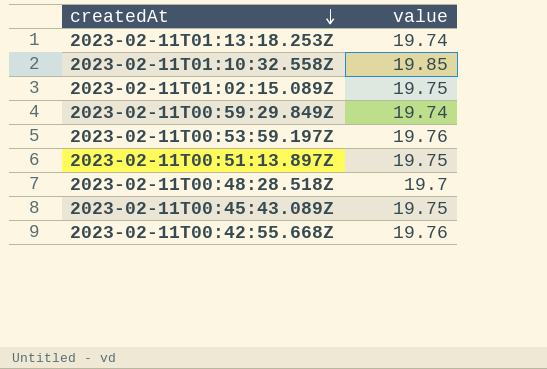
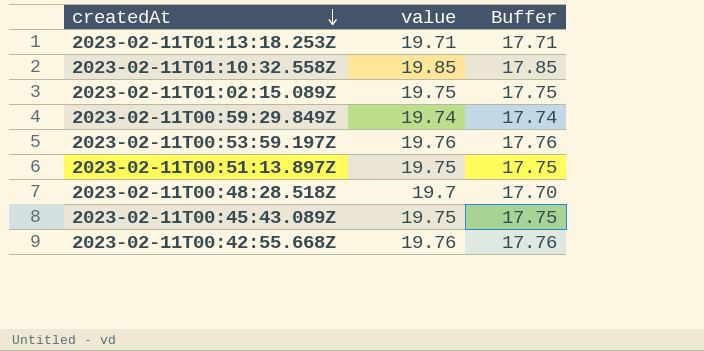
column Buffer | formula: none -> [value] - 2
2023-02-11T01:13:18.253Z | value: 19.74 -> 19.71

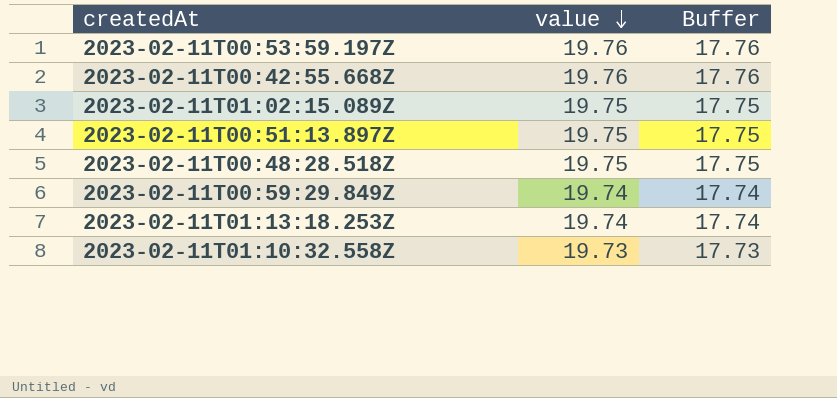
row order: createdAt descending -> value descending
row 2023-02-11T00:45:43.089Z: 19.75 | 17.75 -> none
2023-02-11T00:48:28.518Z | value: 19.7 -> 19.75
2023-02-11T00:48:28.518Z | Buffer: 17.70 -> 17.75
2023-02-11T01:13:18.253Z | value: 19.71 -> 19.74
2023-02-11T01:13:18.253Z | Buffer: 17.71 -> 17.74
2023-02-11T01:10:32.558Z | value: 19.85 -> 19.73
2023-02-11T01:10:32.558Z | Buffer: 17.85 -> 17.73

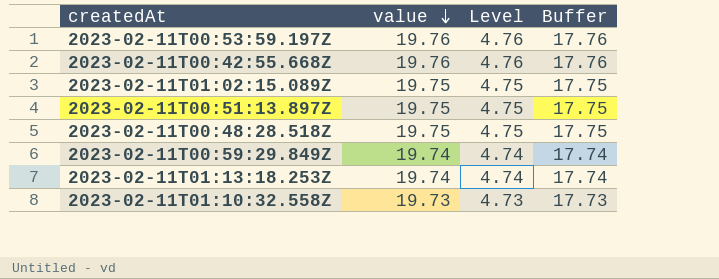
column Level | formula: none -> [value] - 15

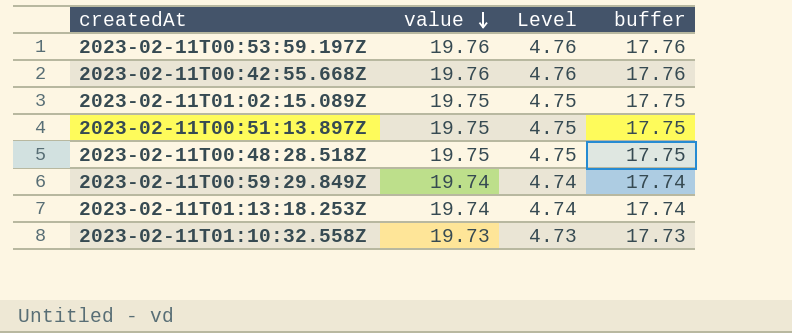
column name: Buffer -> buffer

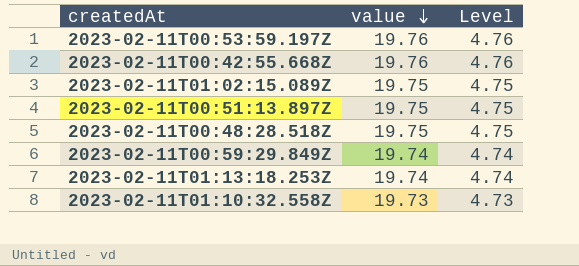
column buffer | formula: [value] - 2 -> none

